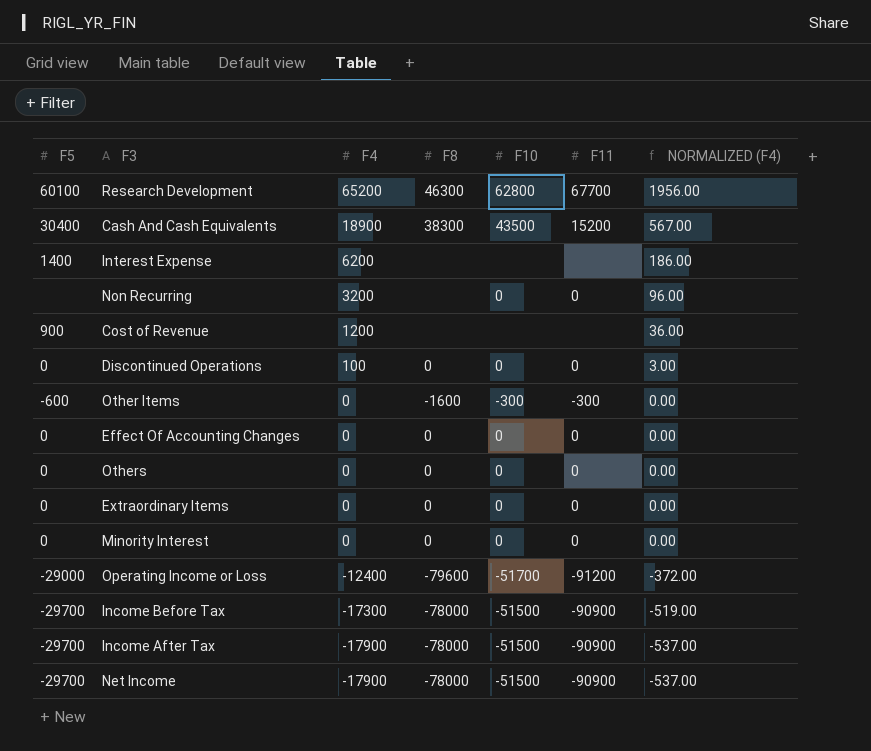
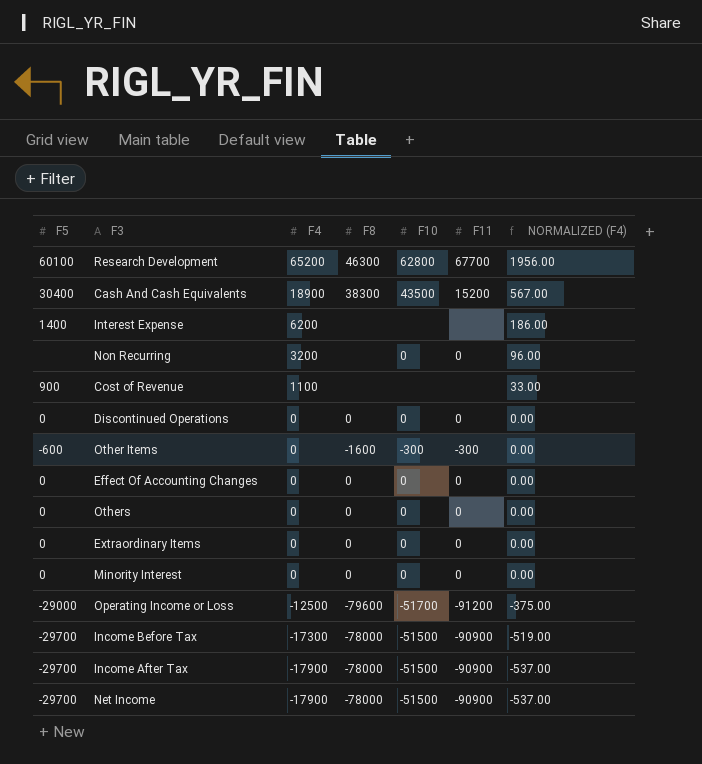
Cost of Revenue | F4: 1200 -> 1100
Cost of Revenue | NORMALIZED (F4): 36.00 -> 33.00
Discontinued Operations | F4: 100 -> 0
Discontinued Operations | NORMALIZED (F4): 3.00 -> 0.00
Operating Income or Loss | F4: -12400 -> -12500
Operating Income or Loss | NORMALIZED (F4): -372.00 -> -375.00

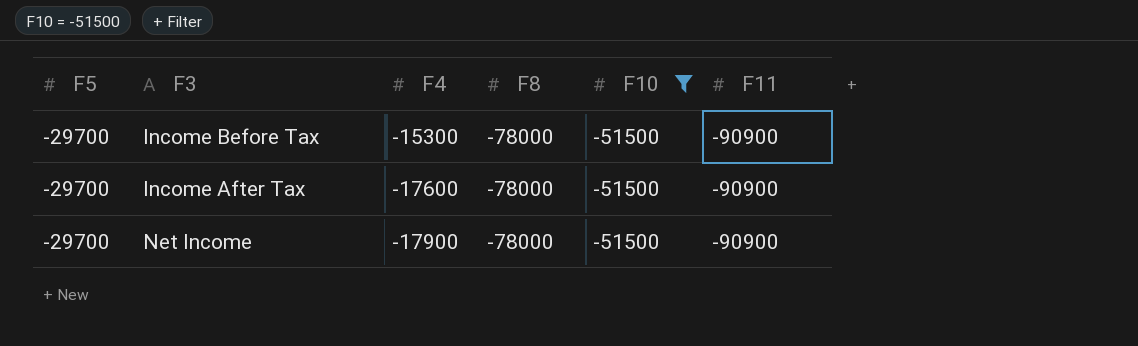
filter: none -> F10 = -51500
column NORMALIZED (F4) | formula: [F4] * 0.03 -> none
Income Before Tax | F4: -17300 -> -15300
Income After Tax | F4: -17900 -> -17600

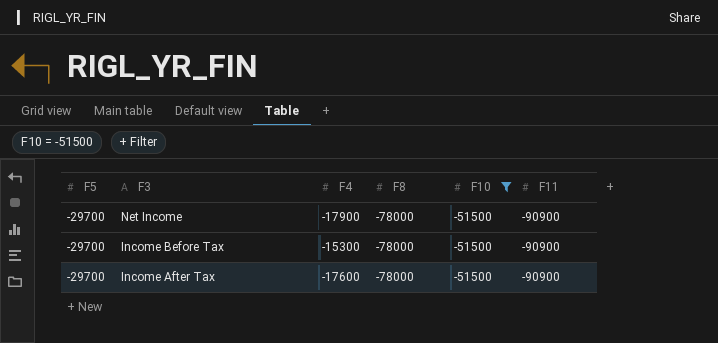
row order: F4 descending -> F3 descending

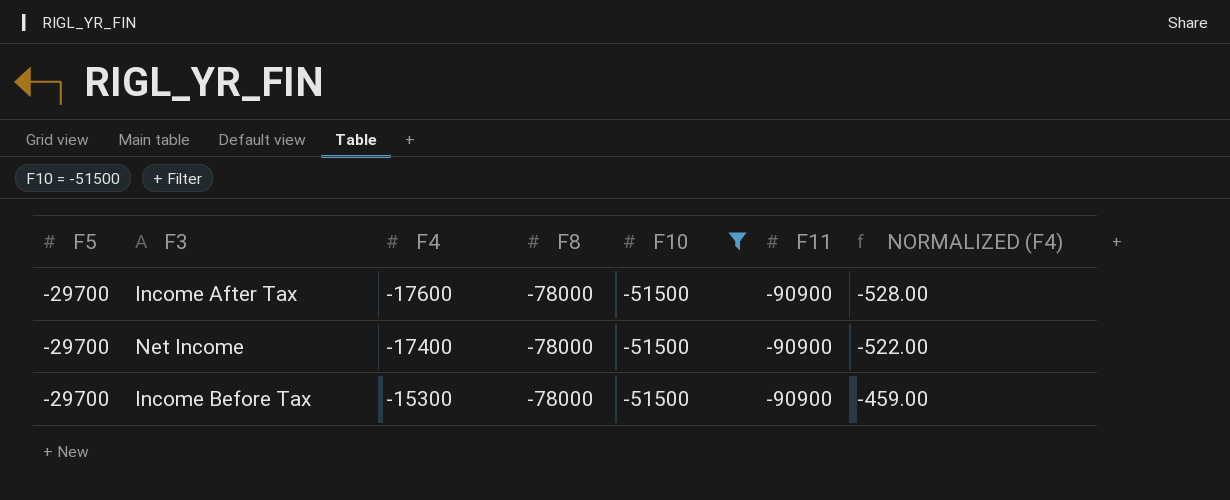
row order: F3 descending -> F4 ascending
column NORMALIZED (F4) | formula: none -> [F4] * 0.03
Net Income | F4: -17900 -> -17400

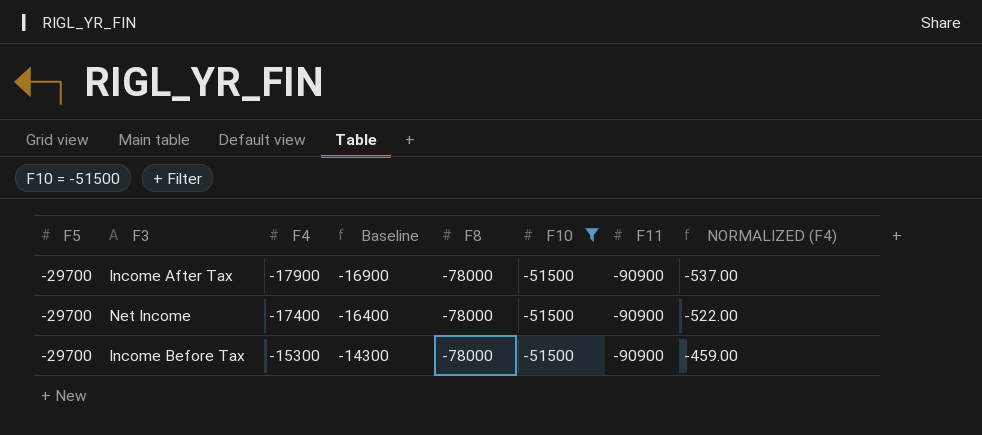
column Baseline | formula: none -> [F4] + 1000
Income After Tax | F4: -17600 -> -17900
Income After Tax | NORMALIZED (F4): -528.00 -> -537.00

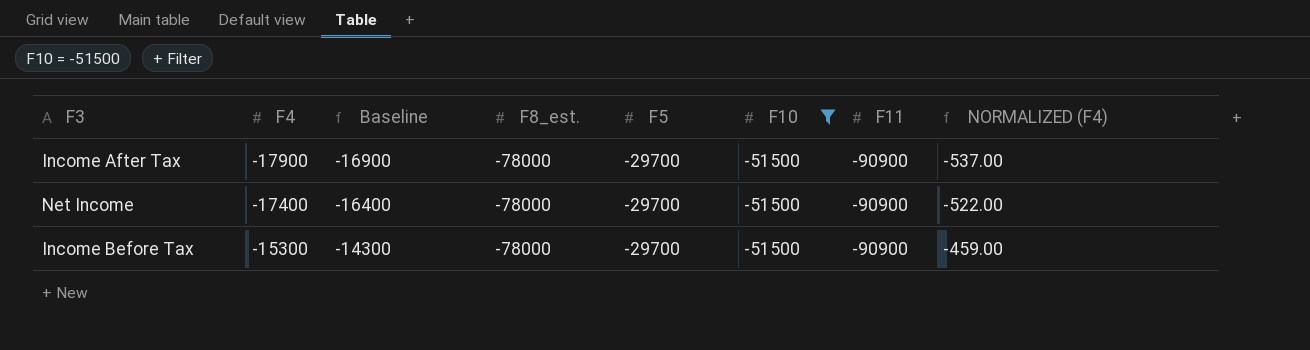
column name: F8 -> F8_est.
column F5 | position: 1 -> 5

